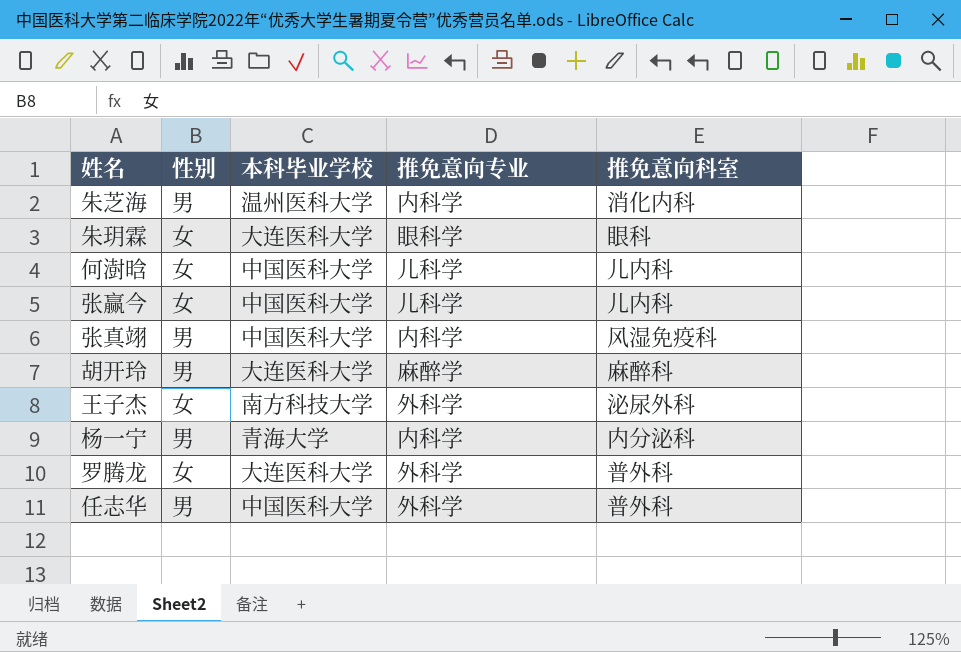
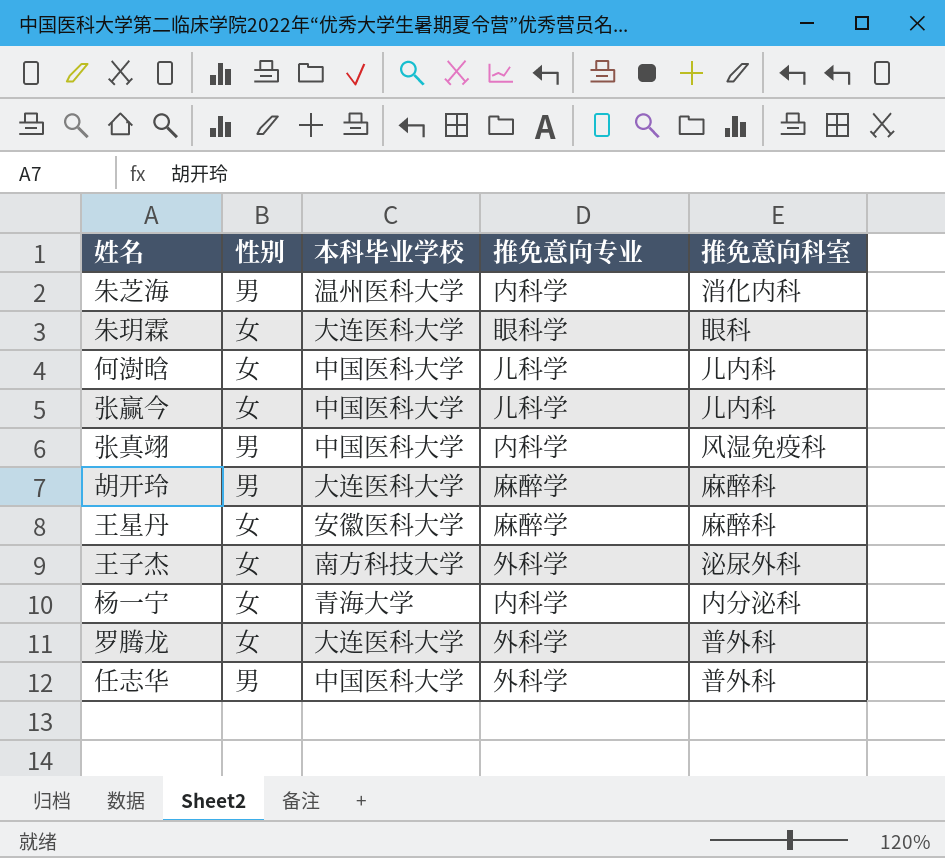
row 王星丹: none -> 女 | 安徽医科大学 | 麻醉学 | 麻醉科
杨一宁 | 性别: 男 -> 女

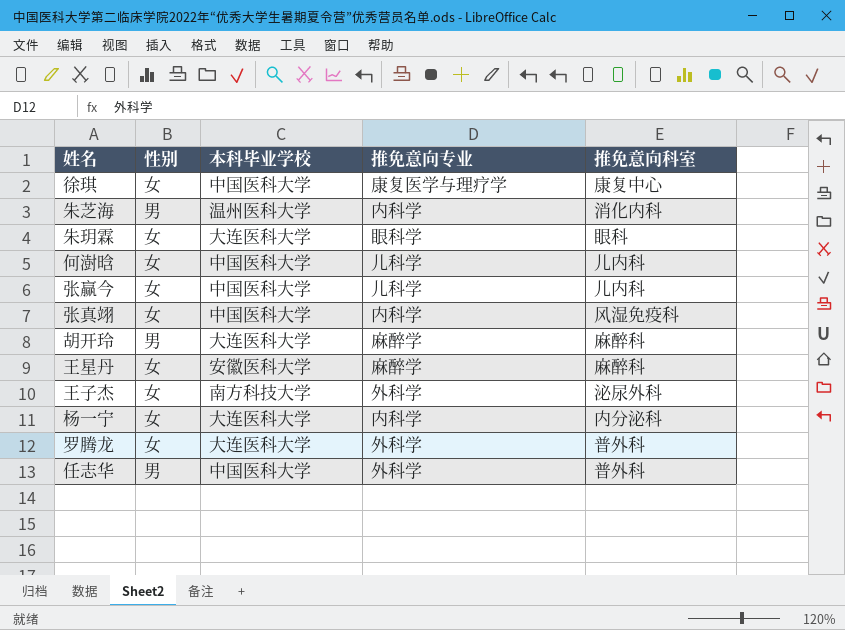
row 徐琪: none -> 女 | 中国医科大学 | 康复医学与理疗学 | 康复中心
张真翊 | 性别: 男 -> 女
杨一宁 | 本科毕业学校: 青海大学 -> 大连医科大学

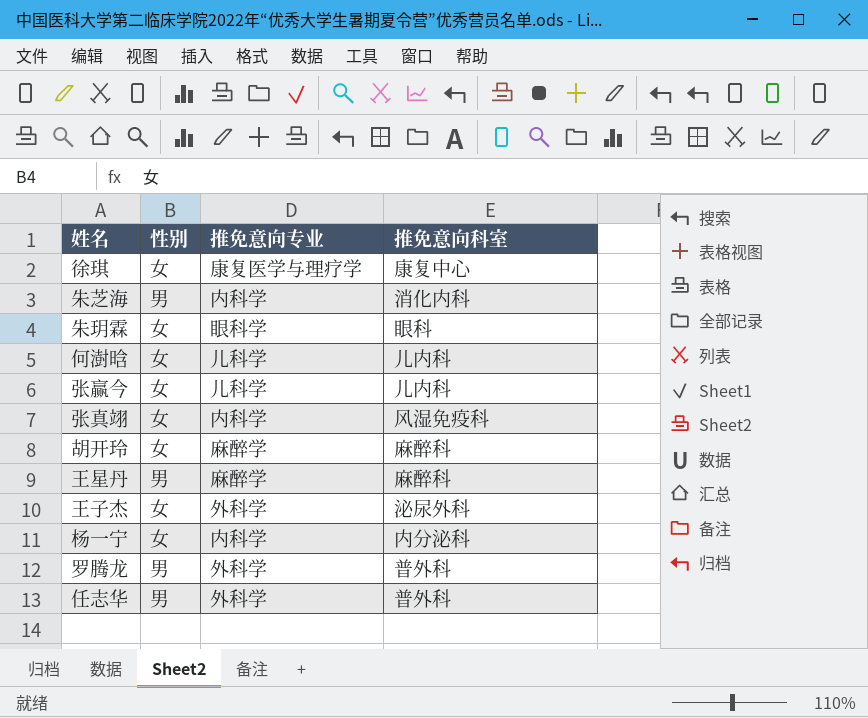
column 本科毕业学校 | position: 3 -> none
胡开玲 | 性别: 男 -> 女
王星丹 | 性别: 女 -> 男
罗腾龙 | 性别: 女 -> 男

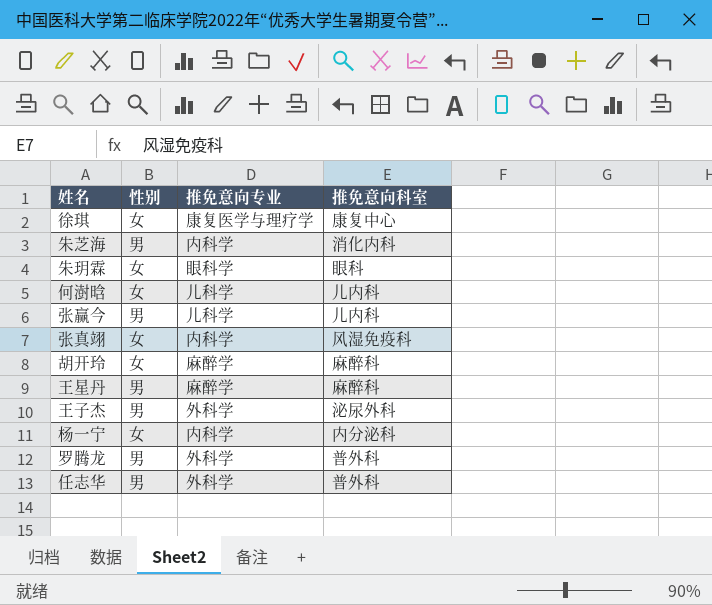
张赢今 | 性别: 女 -> 男
王子杰 | 性别: 女 -> 男

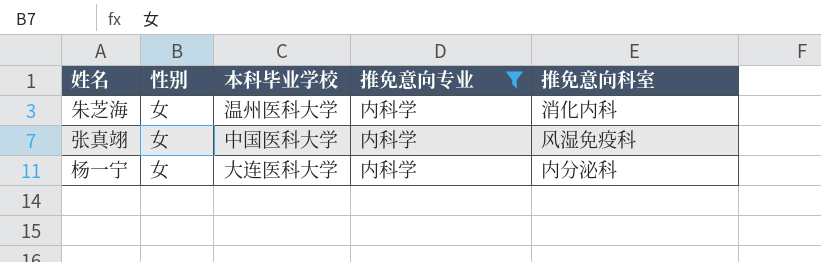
filter: none -> 推免意向专业 = 内科学
column 本科毕业学校 | position: none -> 3
朱芝海 | 性别: 男 -> 女

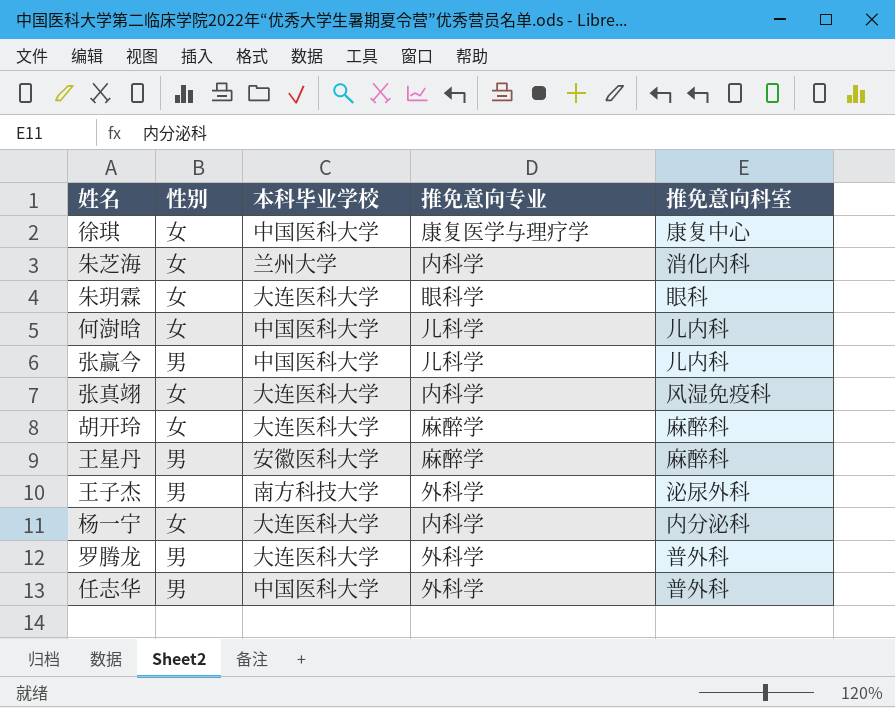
filter: 推免意向专业 = 内科学 -> none
朱芝海 | 本科毕业学校: 温州医科大学 -> 兰州大学
张真翊 | 本科毕业学校: 中国医科大学 -> 大连医科大学

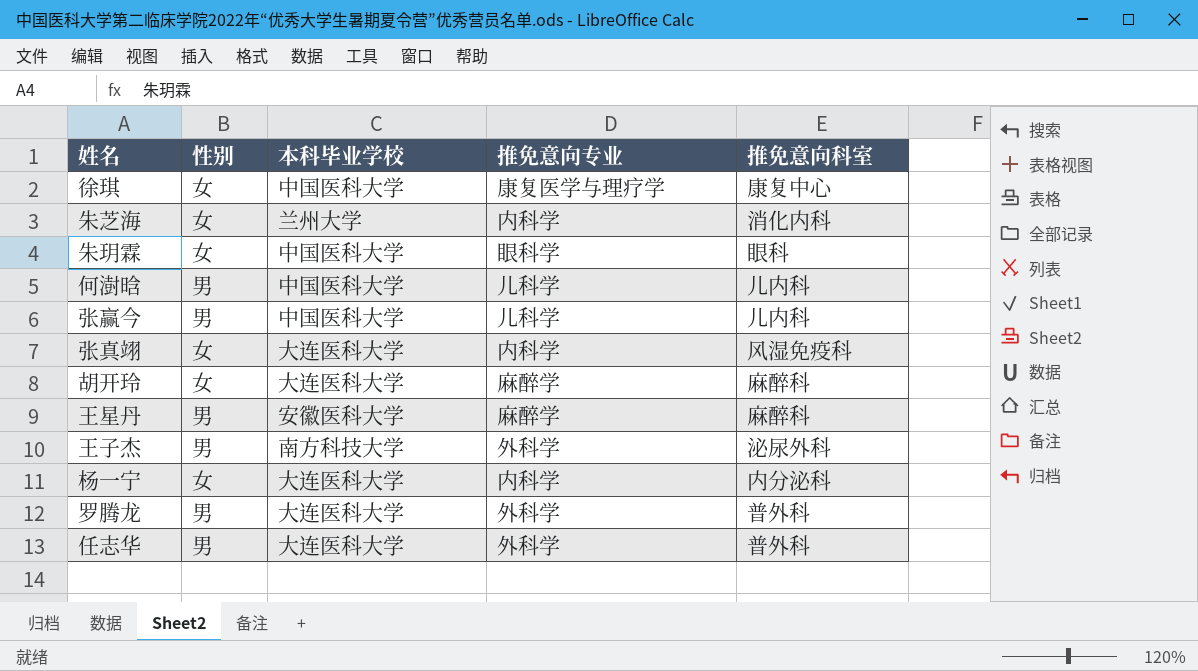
朱玥霖 | 本科毕业学校: 大连医科大学 -> 中国医科大学
何澍晗 | 性别: 女 -> 男
任志华 | 本科毕业学校: 中国医科大学 -> 大连医科大学

